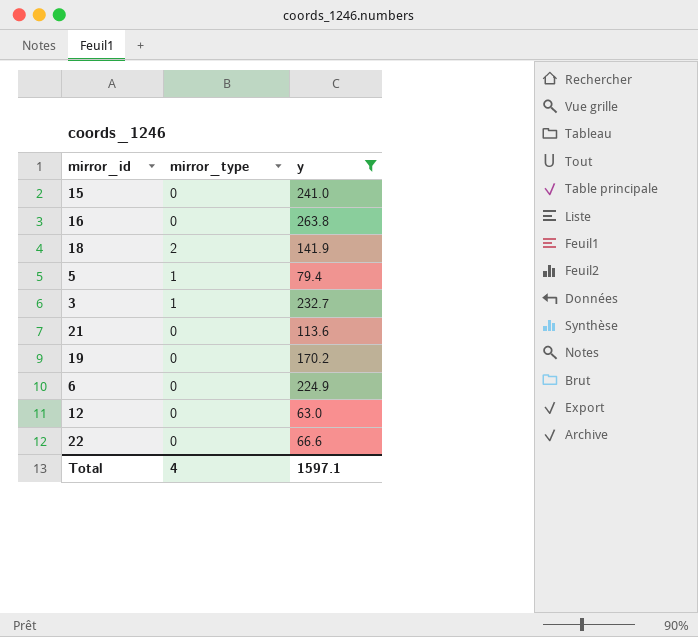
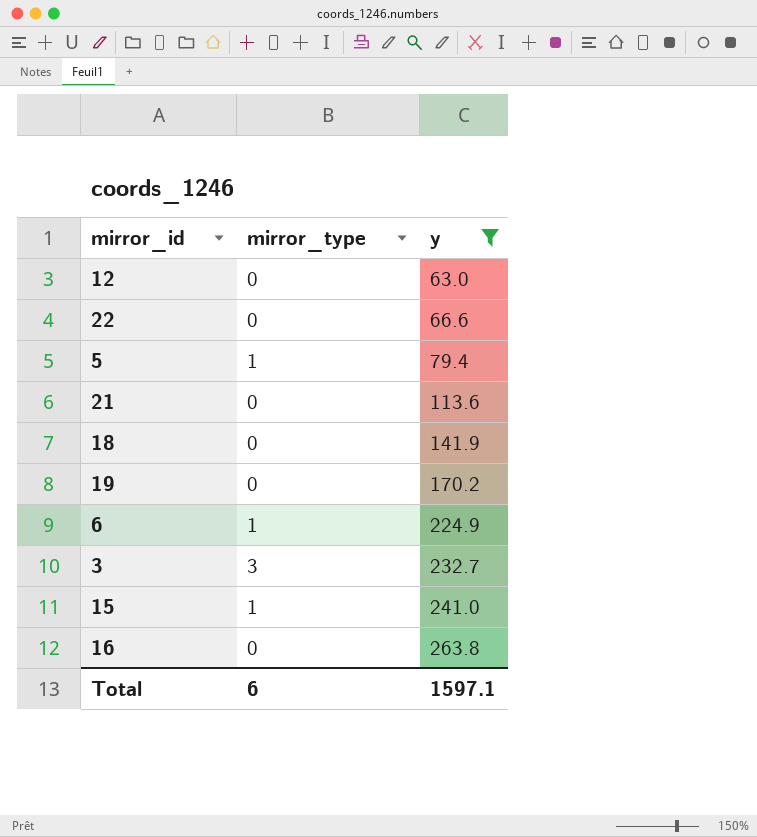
row order: none -> y ascending
18 | mirror_type: 2 -> 0
6 | mirror_type: 0 -> 1
3 | mirror_type: 1 -> 3
15 | mirror_type: 0 -> 1
Total | mirror_type: 4 -> 6

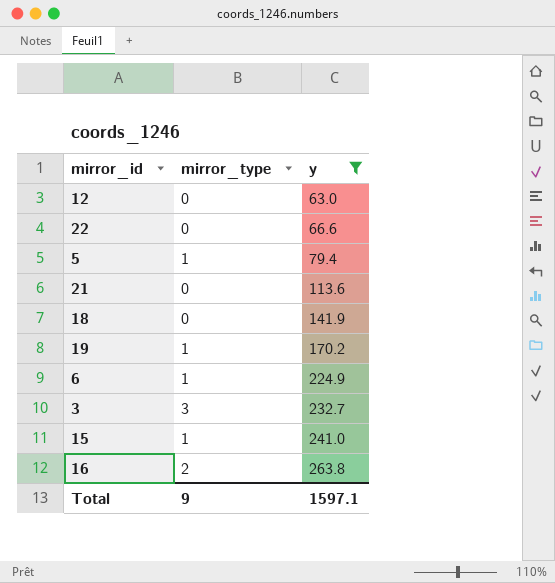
19 | mirror_type: 0 -> 1
16 | mirror_type: 0 -> 2
Total | mirror_type: 6 -> 9

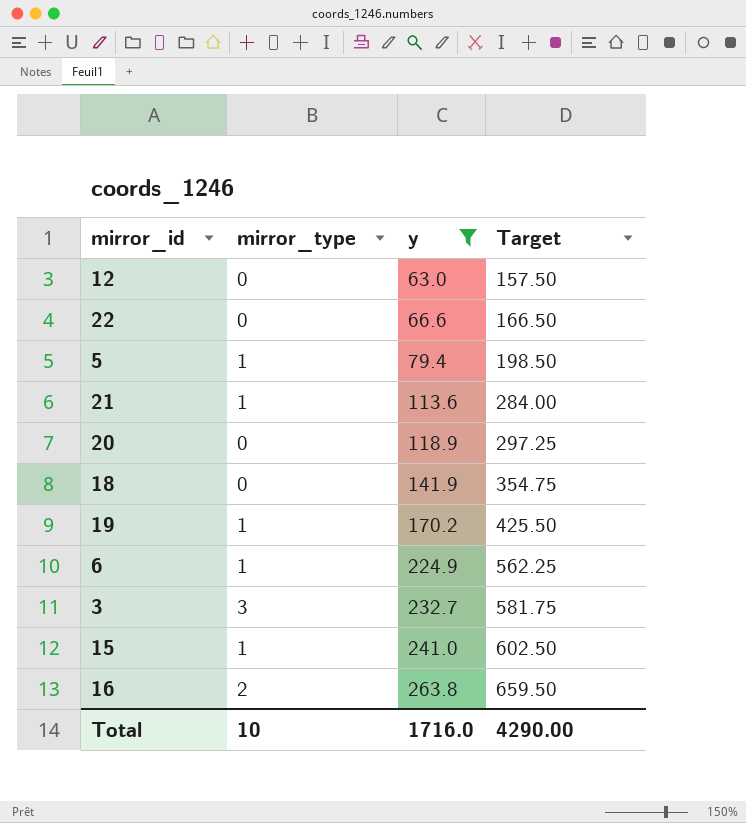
column Target | formula: none -> [y] * 2.5
21 | mirror_type: 0 -> 1
row 20: none -> 0 | 118.9 | 297.25
Total | mirror_type: 9 -> 10
Total | y: 1597.1 -> 1716.0

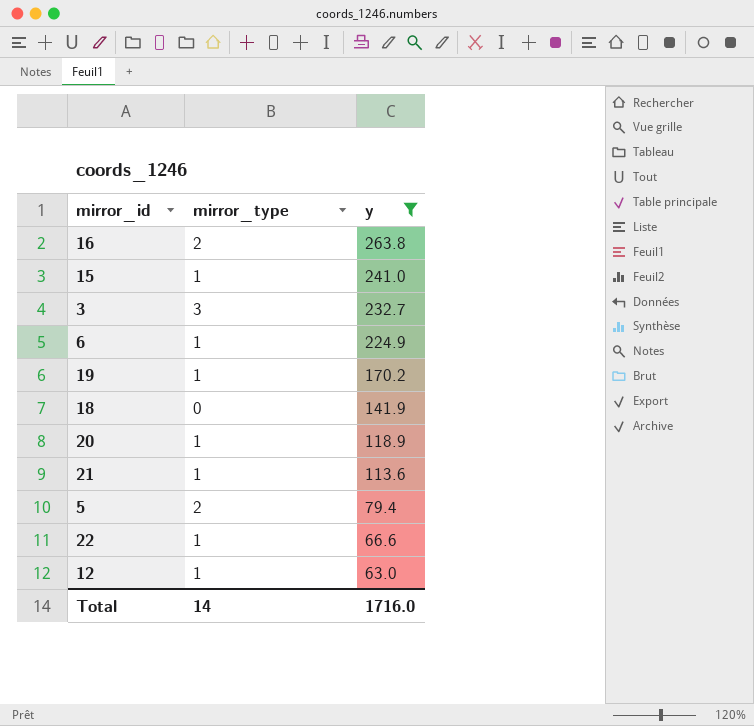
row order: y ascending -> y descending
column Target | formula: [y] * 2.5 -> none
20 | mirror_type: 0 -> 1
5 | mirror_type: 1 -> 2
22 | mirror_type: 0 -> 1
12 | mirror_type: 0 -> 1
Total | mirror_type: 10 -> 14

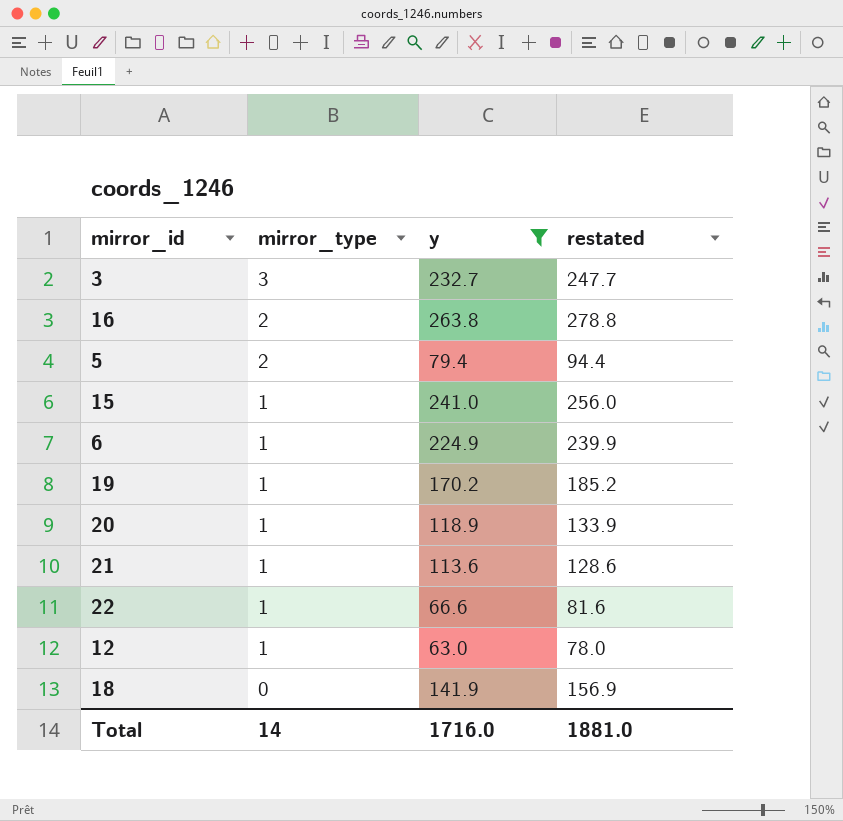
row order: y descending -> mirror_type descending
column restated | formula: none -> [y] + 15

